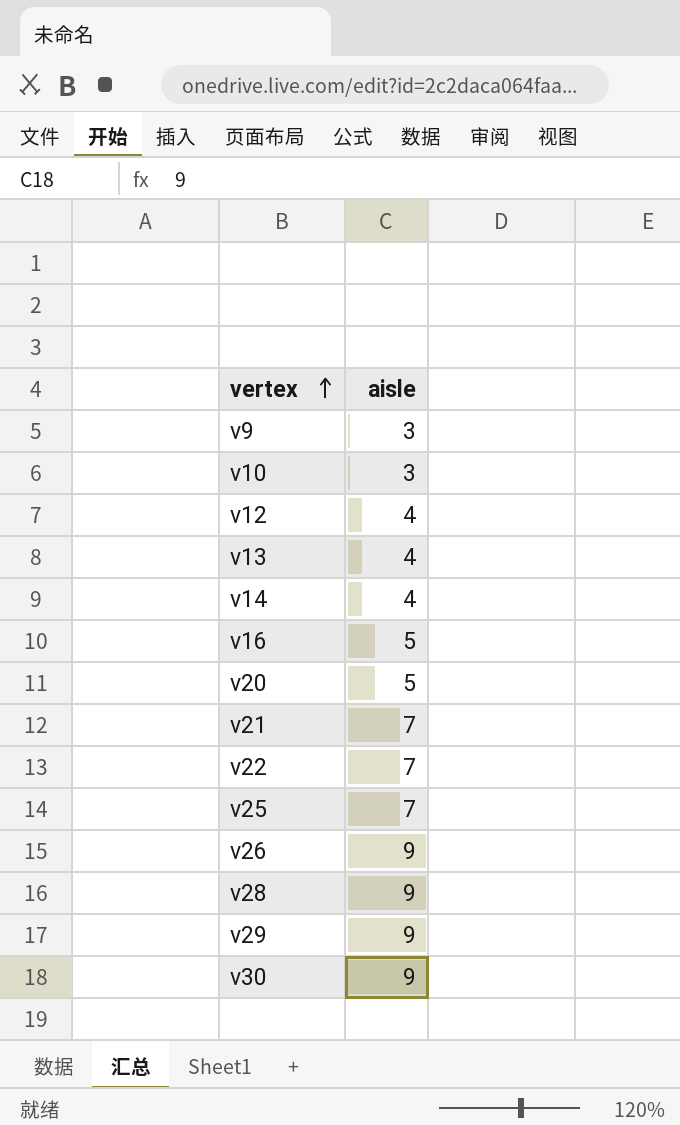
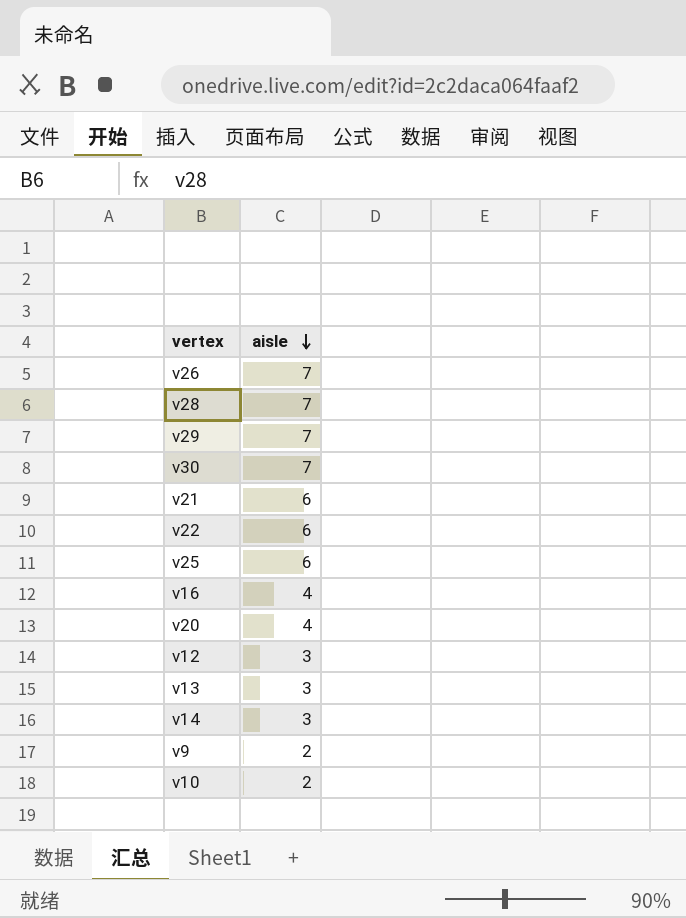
row order: vertex ascending -> aisle descending
v26 | aisle: 9 -> 7
v28 | aisle: 9 -> 7
v29 | aisle: 9 -> 7
v30 | aisle: 9 -> 7
v21 | aisle: 7 -> 6
v22 | aisle: 7 -> 6
v25 | aisle: 7 -> 6
v16 | aisle: 5 -> 4
v20 | aisle: 5 -> 4
v12 | aisle: 4 -> 3
v13 | aisle: 4 -> 3
v14 | aisle: 4 -> 3
v9 | aisle: 3 -> 2
v10 | aisle: 3 -> 2

